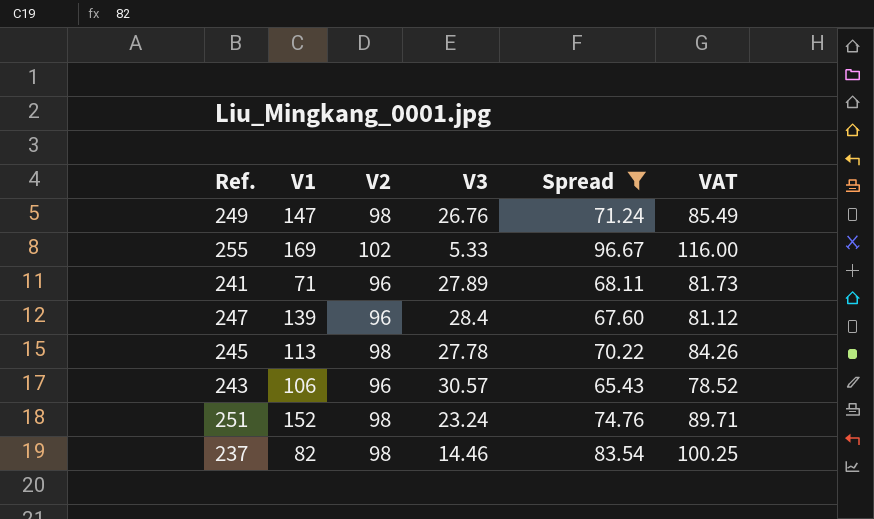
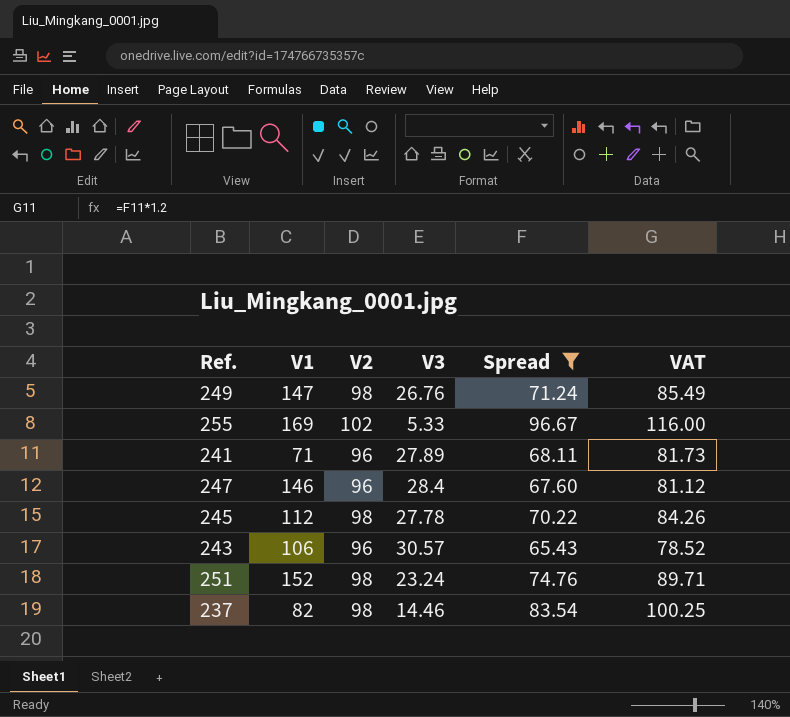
247 | V1: 139 -> 146
245 | V1: 113 -> 112

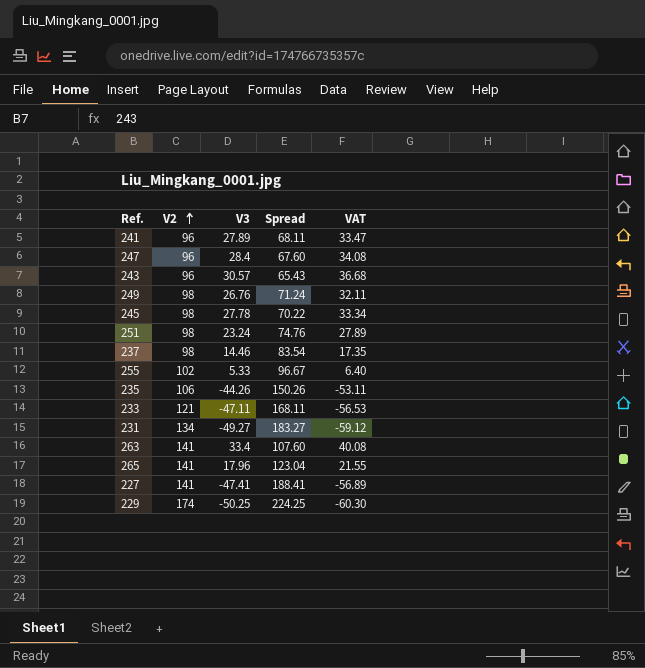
filter: Spread <= 96.67 -> none
row order: none -> V2 ascending
column V1 | position: 2 -> none
column VAT | formula: [Spread] * 1.2 -> [V3] * 1.2

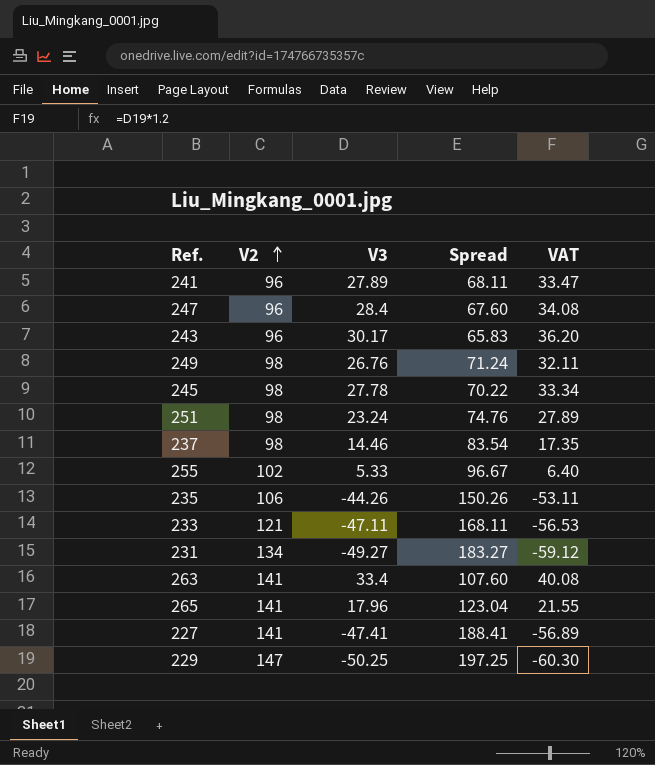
243 | V3: 30.57 -> 30.17
243 | Spread: 65.43 -> 65.83
243 | VAT: 36.68 -> 36.20
229 | V2: 174 -> 147
229 | Spread: 224.25 -> 197.25

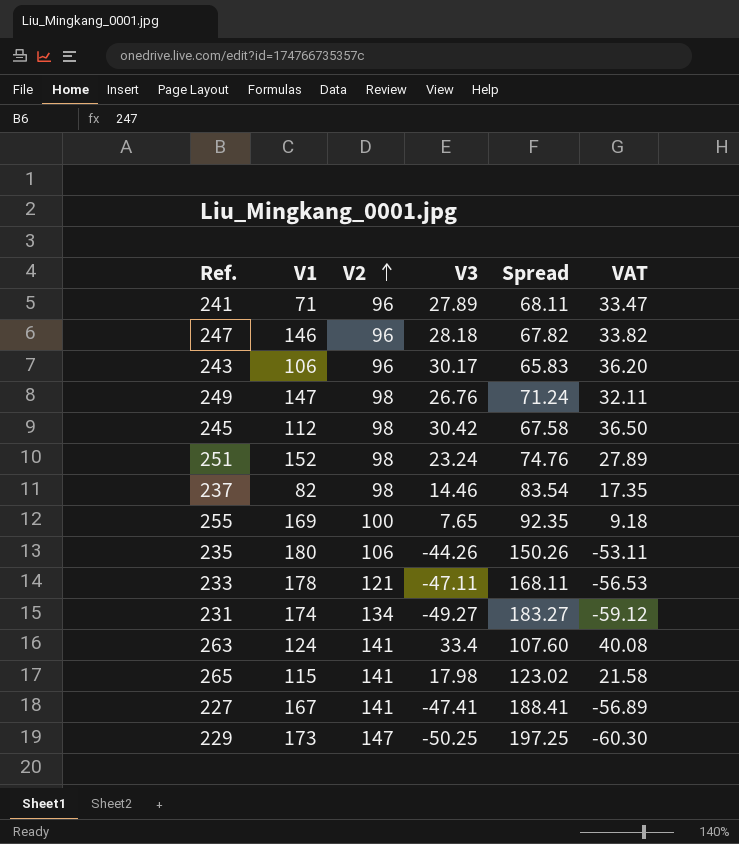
column V1 | position: none -> 2
247 | V3: 28.4 -> 28.18
247 | Spread: 67.60 -> 67.82
247 | VAT: 34.08 -> 33.82
245 | V3: 27.78 -> 30.42
245 | Spread: 70.22 -> 67.58
245 | VAT: 33.34 -> 36.50
255 | V2: 102 -> 100
255 | V3: 5.33 -> 7.65
255 | Spread: 96.67 -> 92.35
255 | VAT: 6.40 -> 9.18
265 | V3: 17.96 -> 17.98
265 | Spread: 123.04 -> 123.02
265 | VAT: 21.55 -> 21.58

